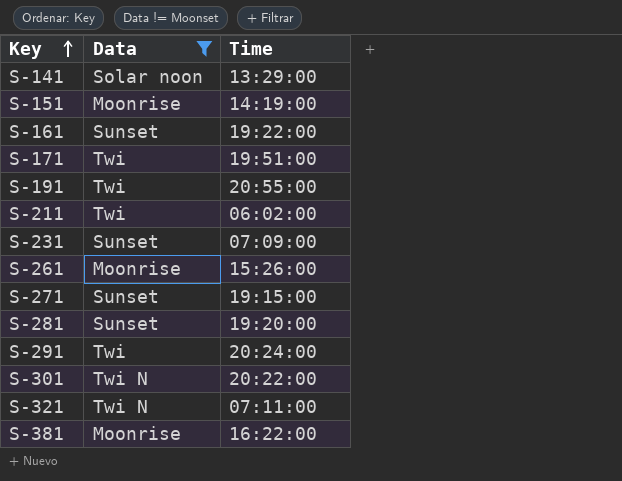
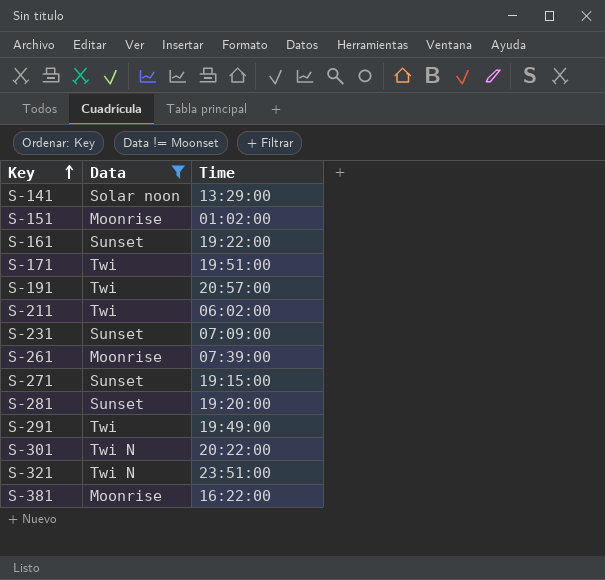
S-151 | Time: 14:19:00 -> 01:02:00
S-191 | Time: 20:55:00 -> 20:57:00
S-261 | Time: 15:26:00 -> 07:39:00
S-291 | Time: 20:24:00 -> 19:49:00
S-321 | Time: 07:11:00 -> 23:51:00

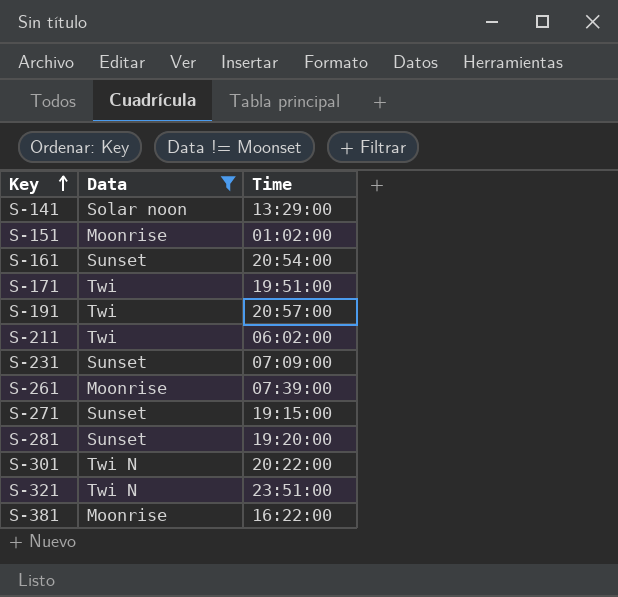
row S-291: Twi | 19:49:00 -> none
S-161 | Time: 19:22:00 -> 20:54:00

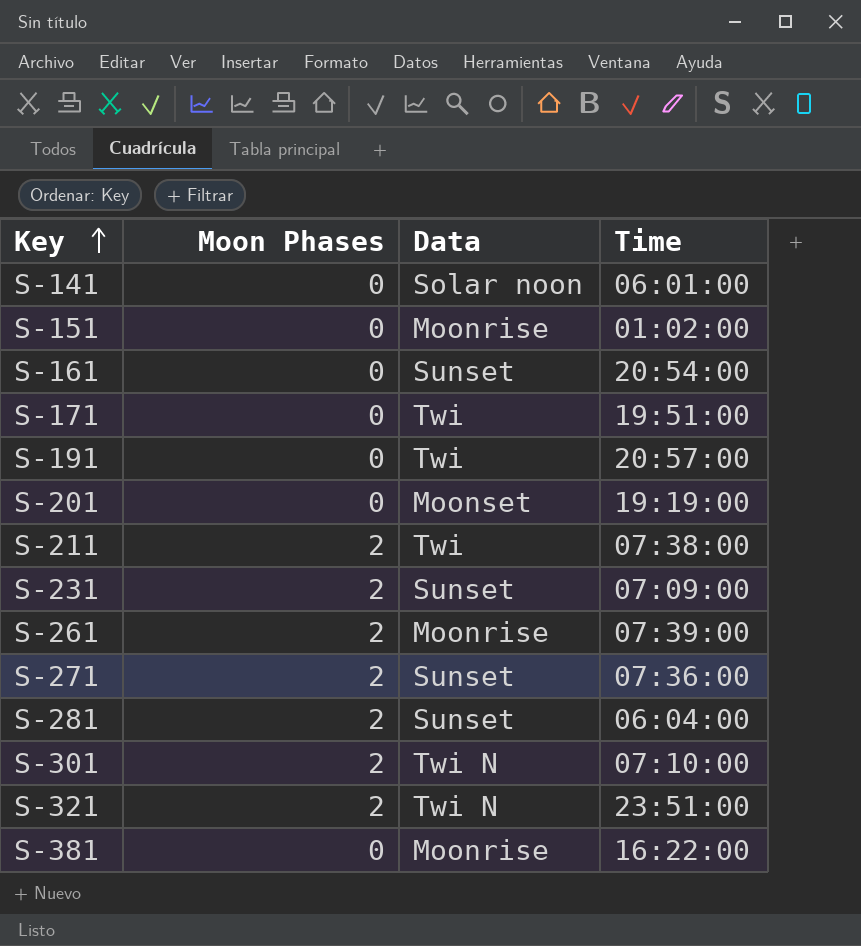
filter: Data != Moonset -> none
column Moon Phases | position: none -> 2
S-141 | Time: 13:29:00 -> 06:01:00
S-211 | Time: 06:02:00 -> 07:38:00
S-271 | Time: 19:15:00 -> 07:36:00
S-281 | Time: 19:20:00 -> 06:04:00
S-301 | Time: 20:22:00 -> 07:10:00

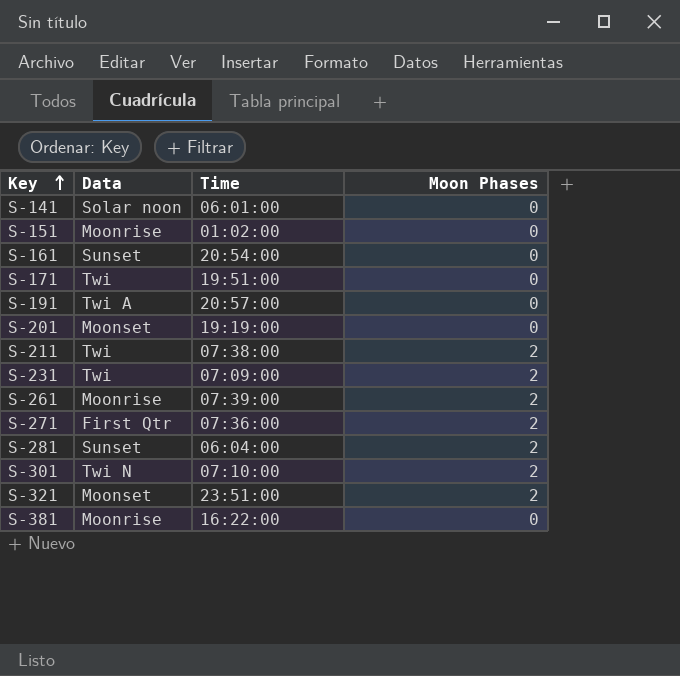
column Moon Phases | position: 2 -> 4
S-191 | Data: Twi -> Twi A
S-231 | Data: Sunset -> Twi
S-271 | Data: Sunset -> First Qtr
S-321 | Data: Twi N -> Moonset

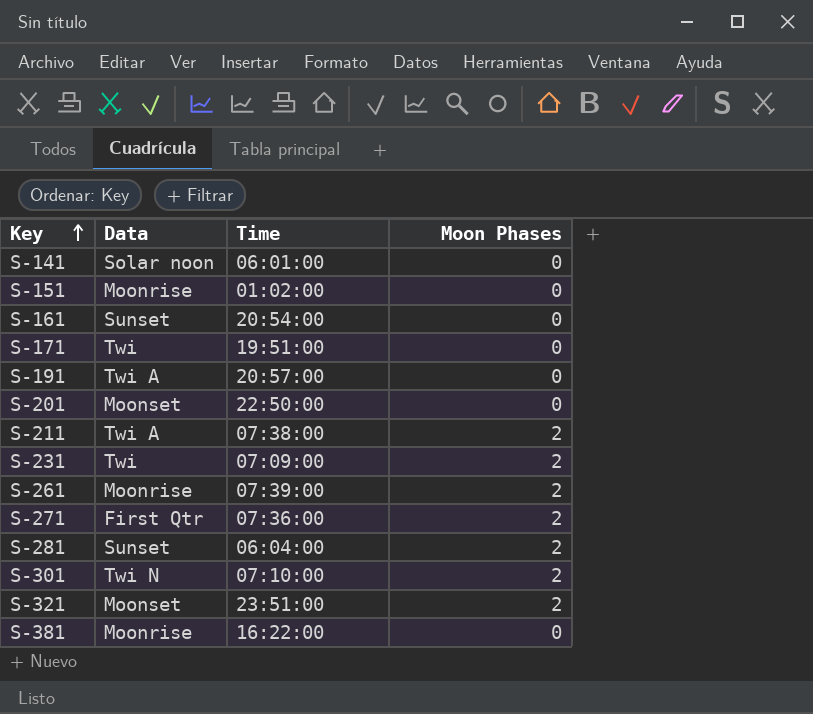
S-201 | Time: 19:19:00 -> 22:50:00
S-211 | Data: Twi -> Twi A

